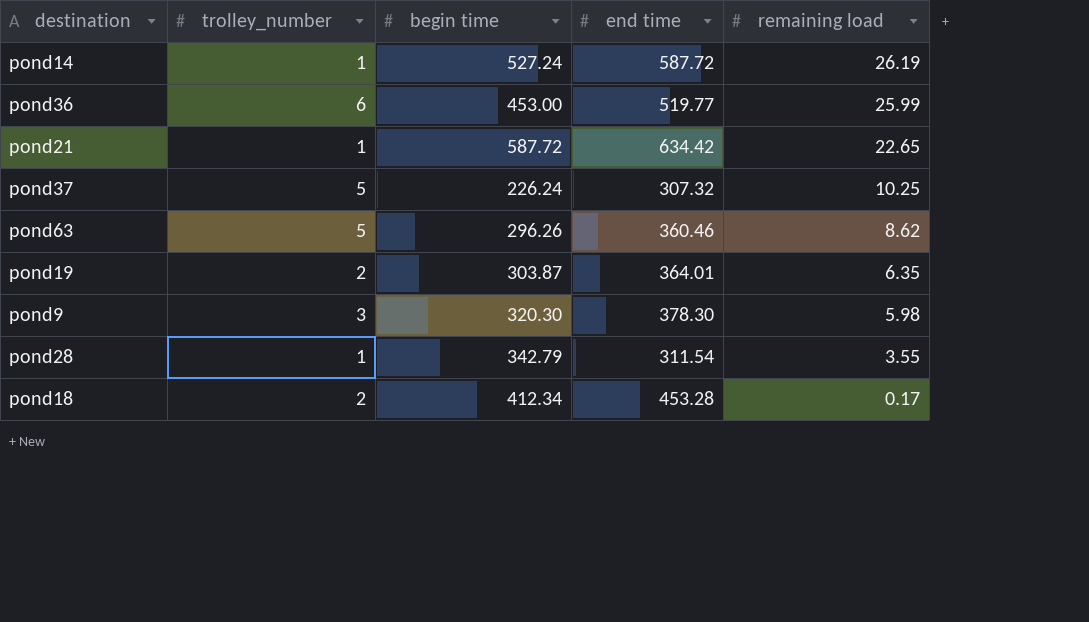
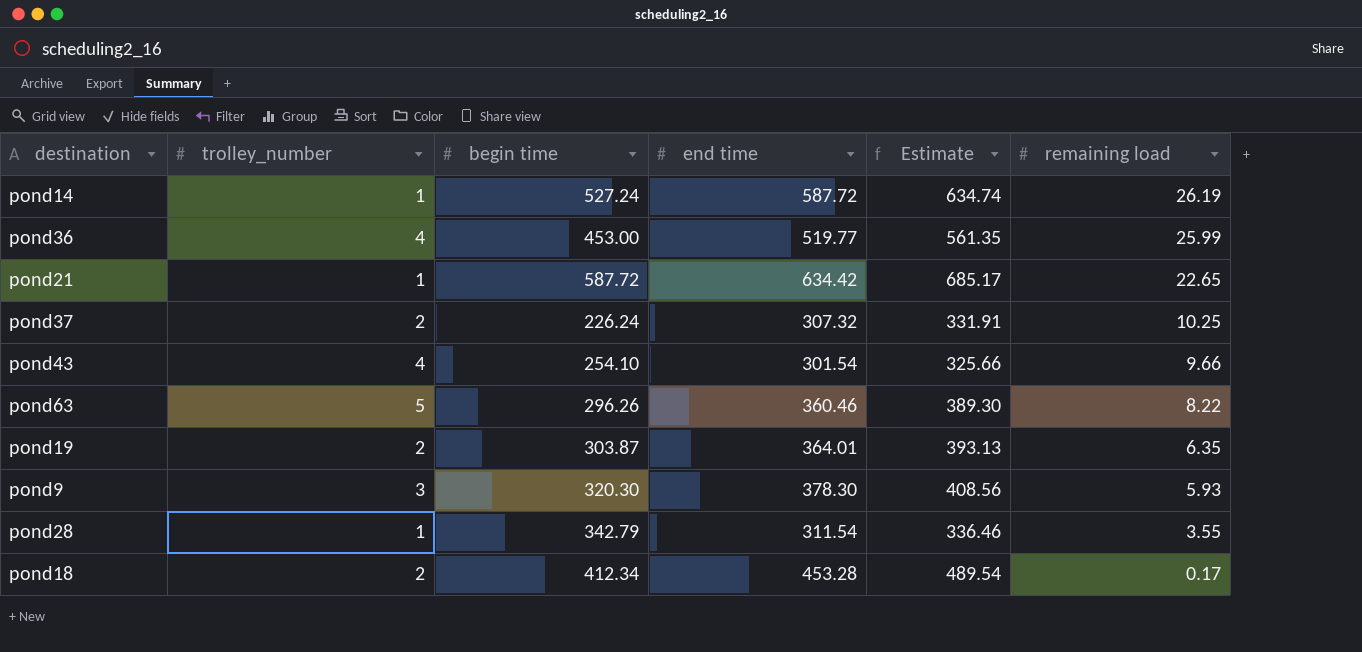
column Estimate | formula: none -> [end time] * 1.08
pond36 | trolley_number: 6 -> 4
pond37 | trolley_number: 5 -> 2
row pond43: none -> 4 | 254.10 | 301.54 | 325.66 | 9.66
pond63 | remaining load: 8.62 -> 8.22
pond9 | remaining load: 5.98 -> 5.93

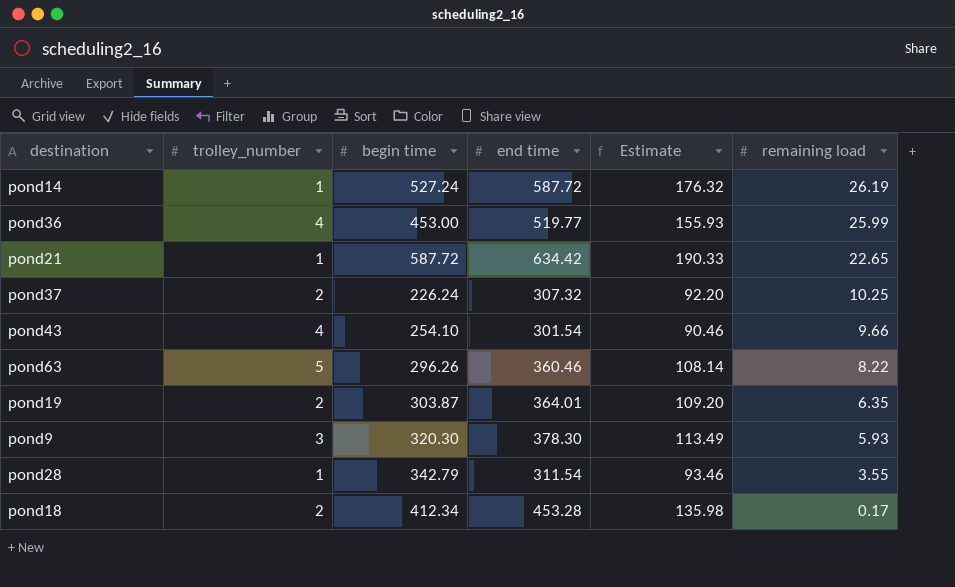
column Estimate | formula: [end time] * 1.08 -> [end time] * 0.3

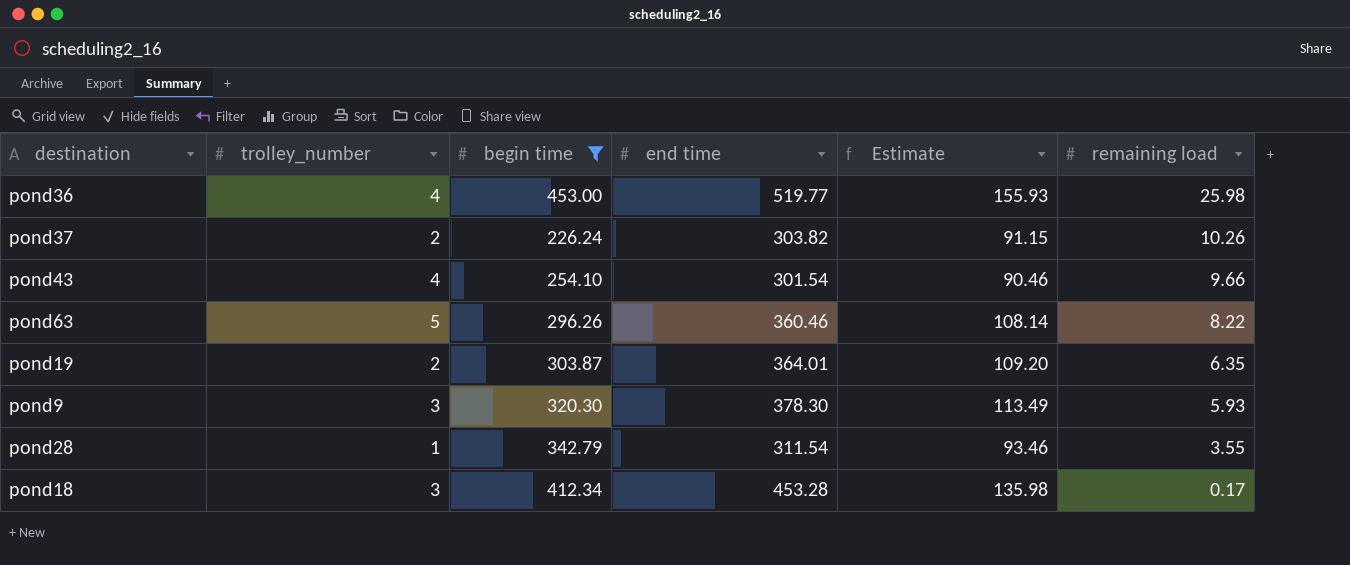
filter: none -> begin time <= 453.00
pond36 | remaining load: 25.99 -> 25.98
pond37 | end time: 307.32 -> 303.82
pond37 | Estimate: 92.20 -> 91.15
pond37 | remaining load: 10.25 -> 10.26
pond18 | trolley_number: 2 -> 3

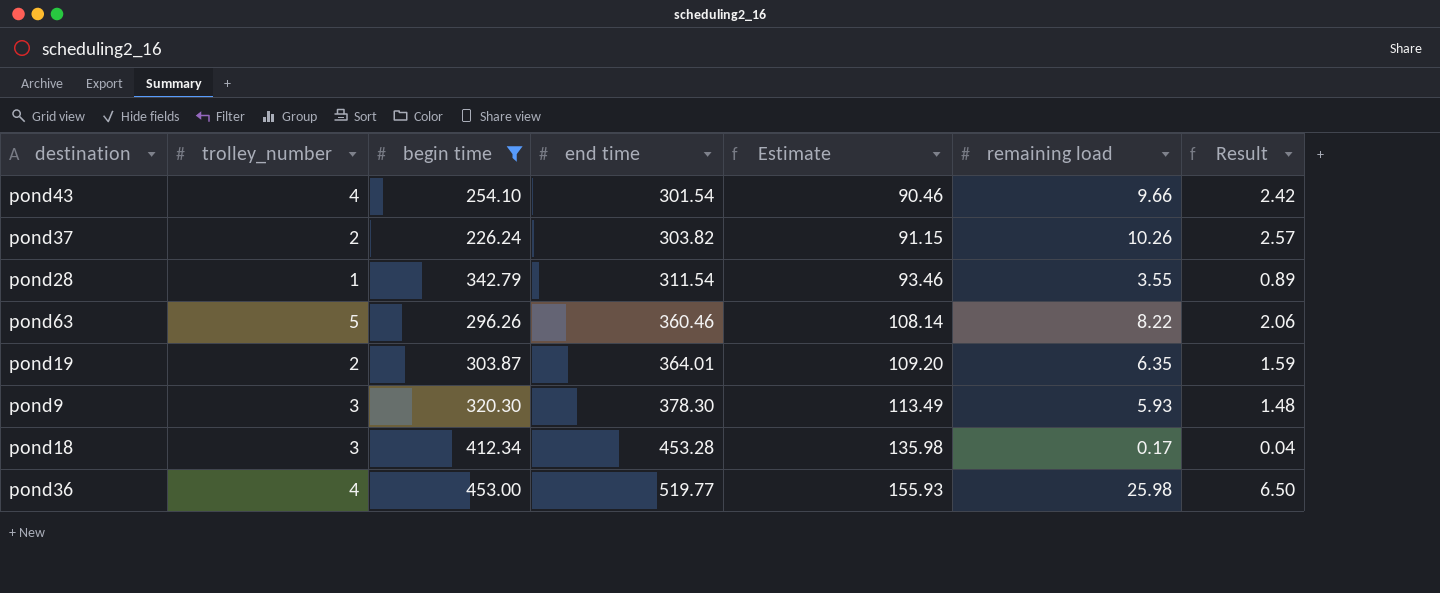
row order: remaining load descending -> end time ascending
column Result | formula: none -> [remaining load] * 0.25

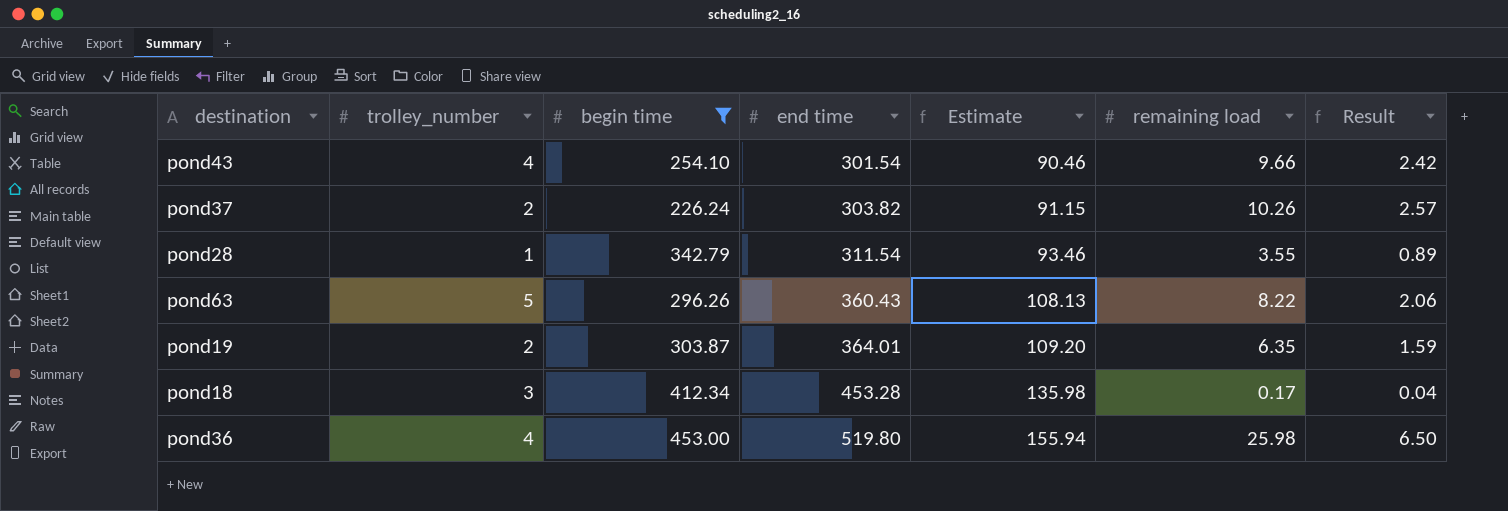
row pond9: 3 | 320.30 | 378.30 | 113.49 | 5.93 | 1.48 -> none
pond63 | end time: 360.46 -> 360.43
pond63 | Estimate: 108.14 -> 108.13
pond36 | end time: 519.77 -> 519.80
pond36 | Estimate: 155.93 -> 155.94

